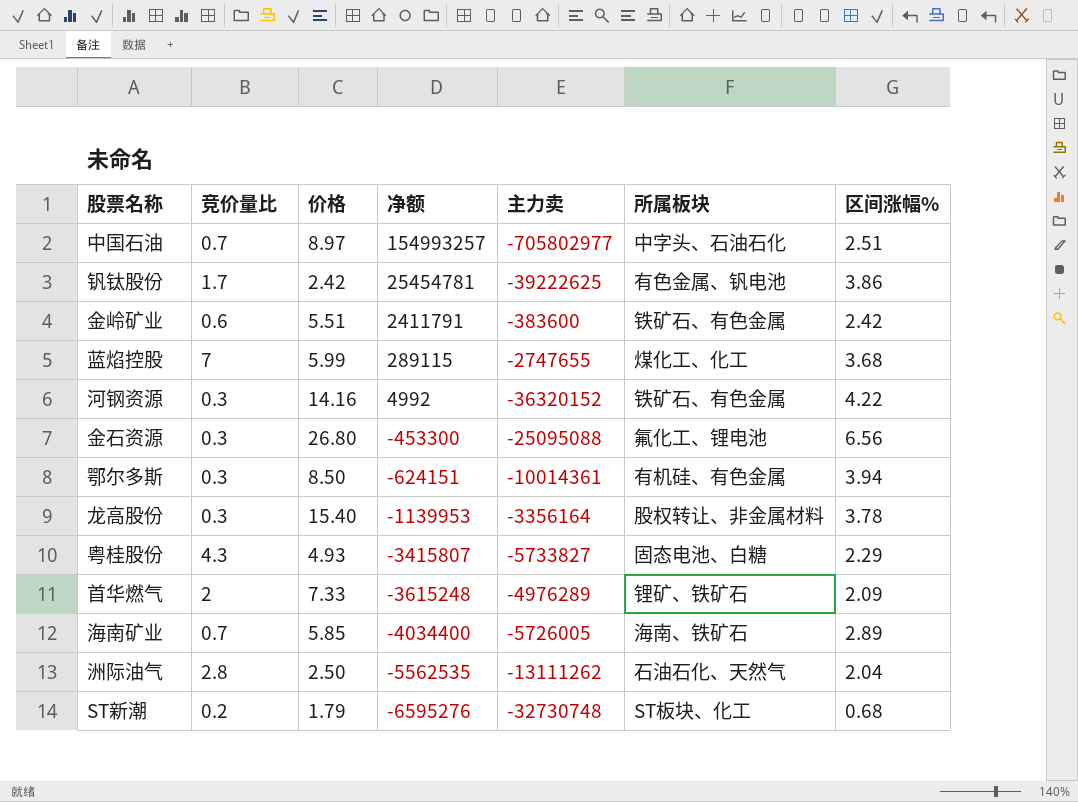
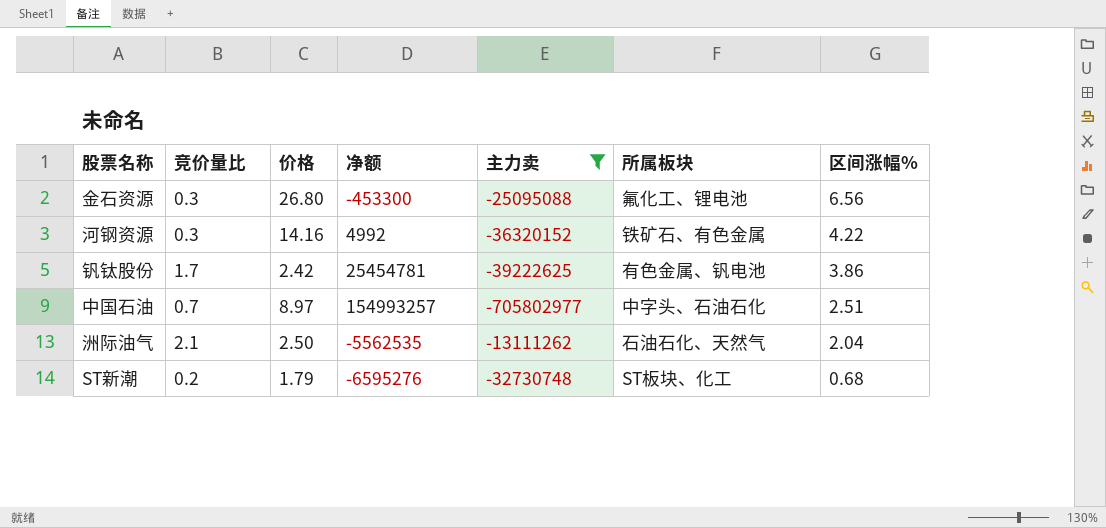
filter: none -> 主力卖 <= -13111262
row order: 净额 descending -> 区间涨幅% descending
洲际油气 | 竞价量比: 2.8 -> 2.1

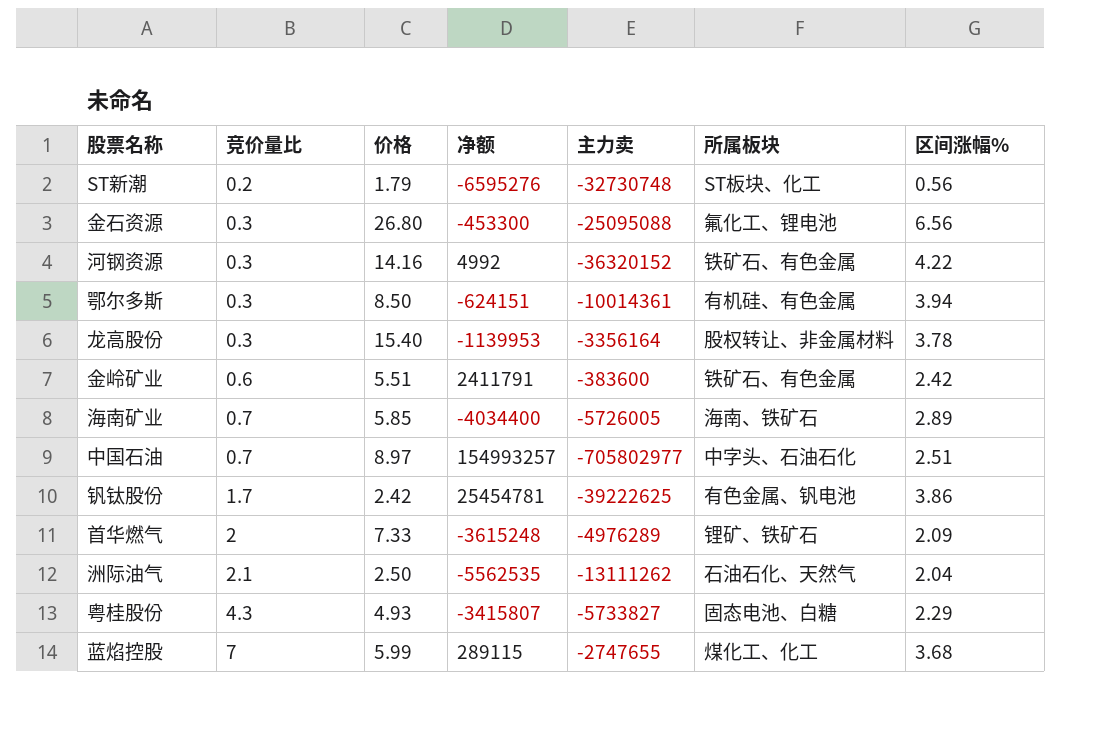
filter: 主力卖 <= -13111262 -> none
row order: 区间涨幅% descending -> 竞价量比 ascending
ST新潮 | 区间涨幅%: 0.68 -> 0.56

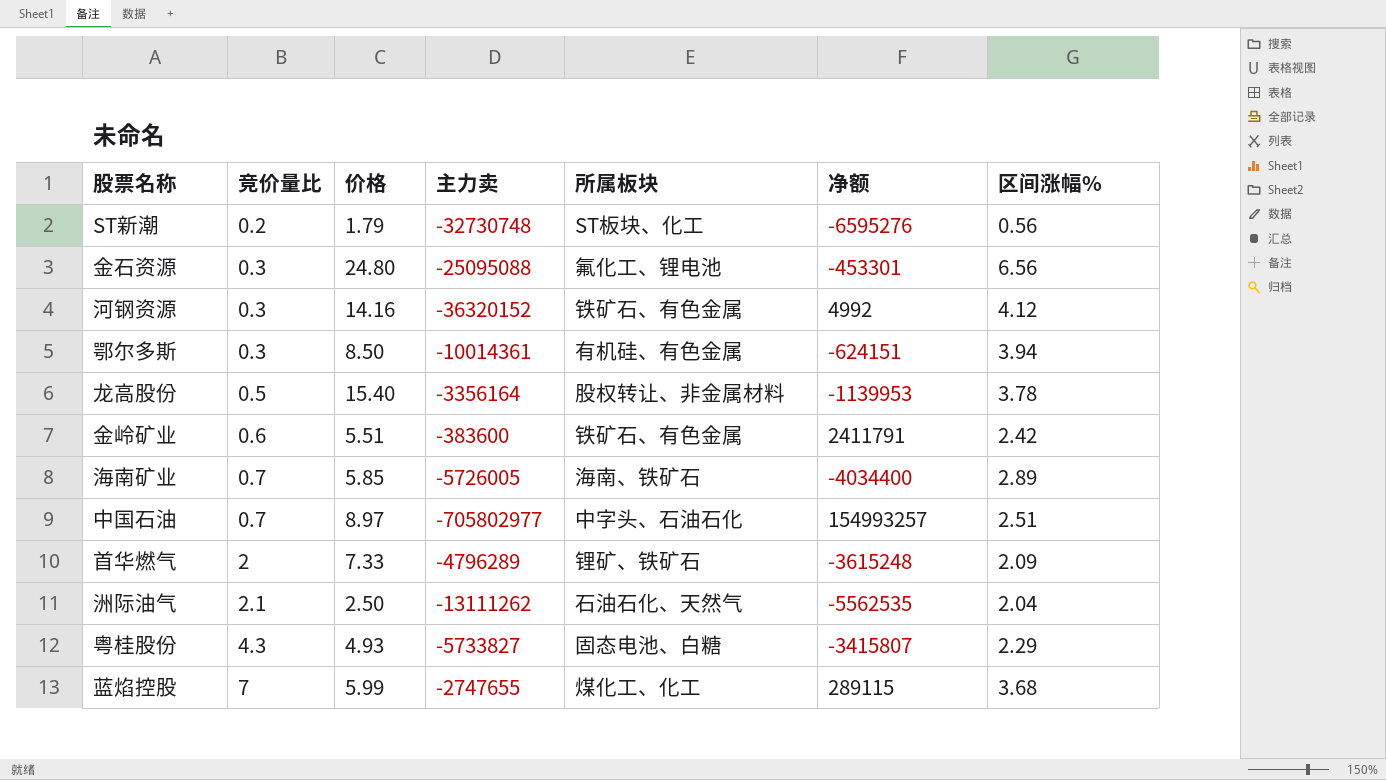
column 净额 | position: 4 -> 6
row 钒钛股份: 1.7 | 2.42 | 25454781 | -39222625 | 有色金属、钒电池 | 3.86 -> none
金石资源 | 价格: 26.80 -> 24.80
金石资源 | 净额: -453300 -> -453301
河钢资源 | 区间涨幅%: 4.22 -> 4.12
龙高股份 | 竞价量比: 0.3 -> 0.5
首华燃气 | 主力卖: -4976289 -> -4796289

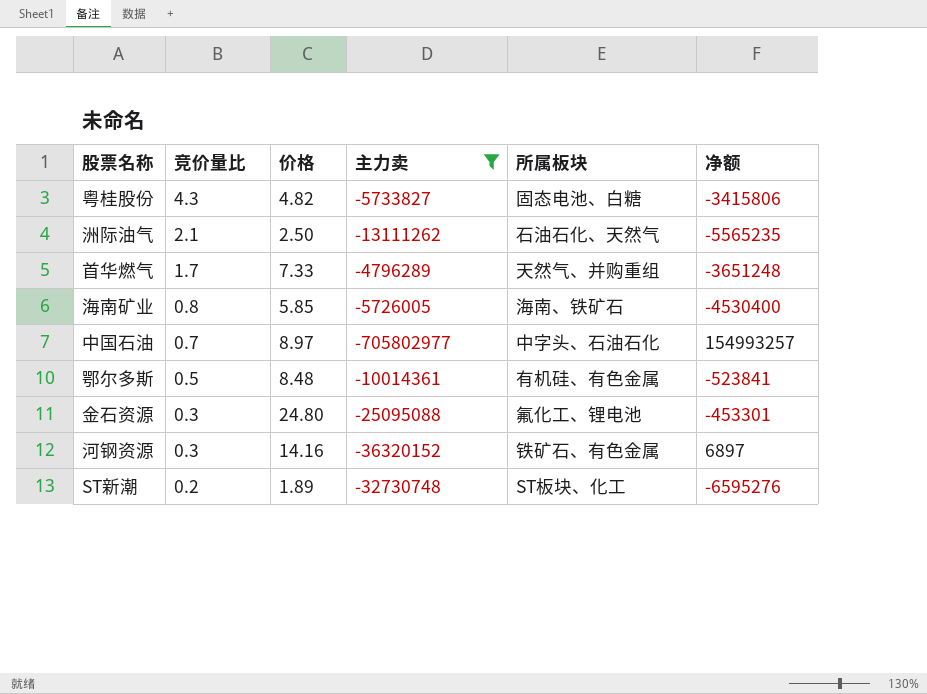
filter: none -> 主力卖 <= -4796289
row order: 竞价量比 ascending -> 竞价量比 descending
column 区间涨幅% | position: 7 -> none
粤桂股份 | 价格: 4.93 -> 4.82
粤桂股份 | 净额: -3415807 -> -3415806
洲际油气 | 净额: -5562535 -> -5565235
首华燃气 | 竞价量比: 2 -> 1.7
首华燃气 | 所属板块: 锂矿、铁矿石 -> 天然气、并购重组
首华燃气 | 净额: -3615248 -> -3651248
海南矿业 | 竞价量比: 0.7 -> 0.8
海南矿业 | 净额: -4034400 -> -4530400
鄂尔多斯 | 竞价量比: 0.3 -> 0.5
鄂尔多斯 | 价格: 8.50 -> 8.48
鄂尔多斯 | 净额: -624151 -> -523841
河钢资源 | 净额: 4992 -> 6897
ST新潮 | 价格: 1.79 -> 1.89

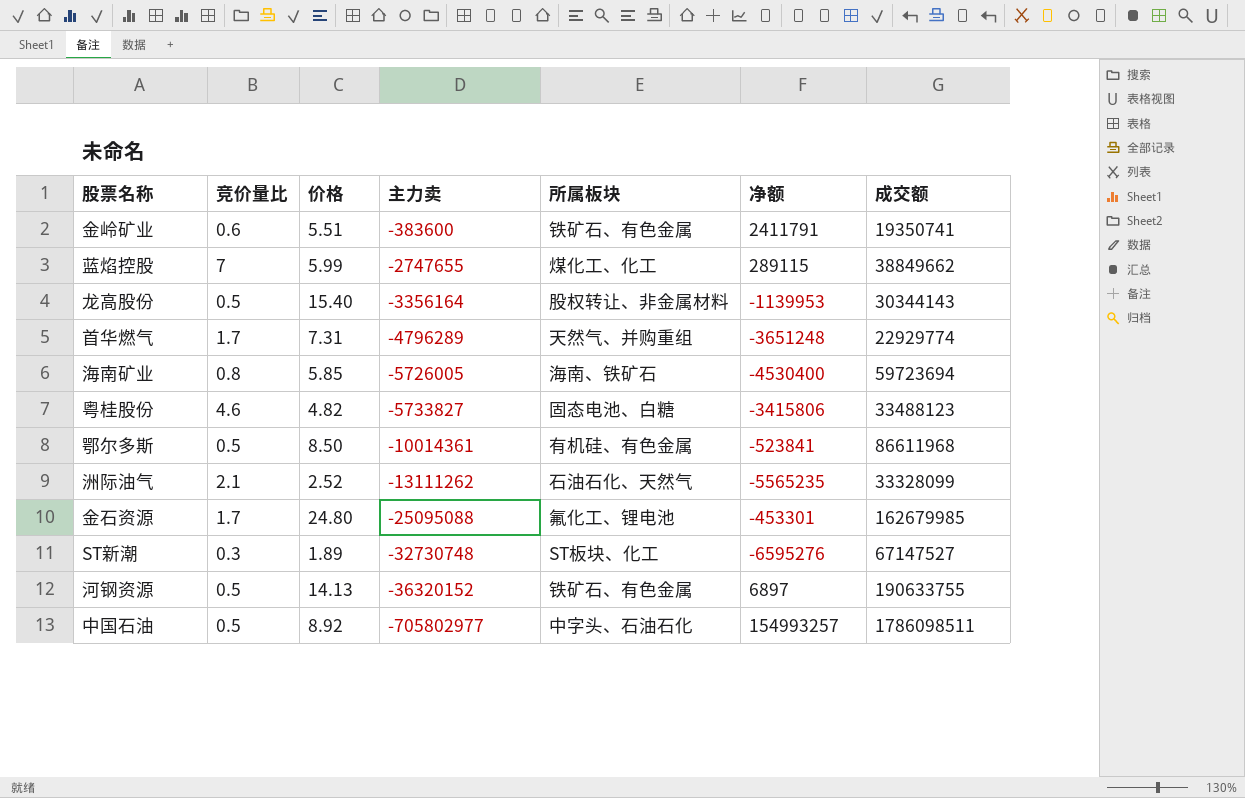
filter: 主力卖 <= -4796289 -> none
row order: 竞价量比 descending -> 主力卖 descending
column 成交额 | position: none -> 7
首华燃气 | 价格: 7.33 -> 7.31
粤桂股份 | 竞价量比: 4.3 -> 4.6
鄂尔多斯 | 价格: 8.48 -> 8.50
洲际油气 | 价格: 2.50 -> 2.52
金石资源 | 竞价量比: 0.3 -> 1.7
ST新潮 | 竞价量比: 0.2 -> 0.3
河钢资源 | 竞价量比: 0.3 -> 0.5
河钢资源 | 价格: 14.16 -> 14.13
中国石油 | 竞价量比: 0.7 -> 0.5
中国石油 | 价格: 8.97 -> 8.92

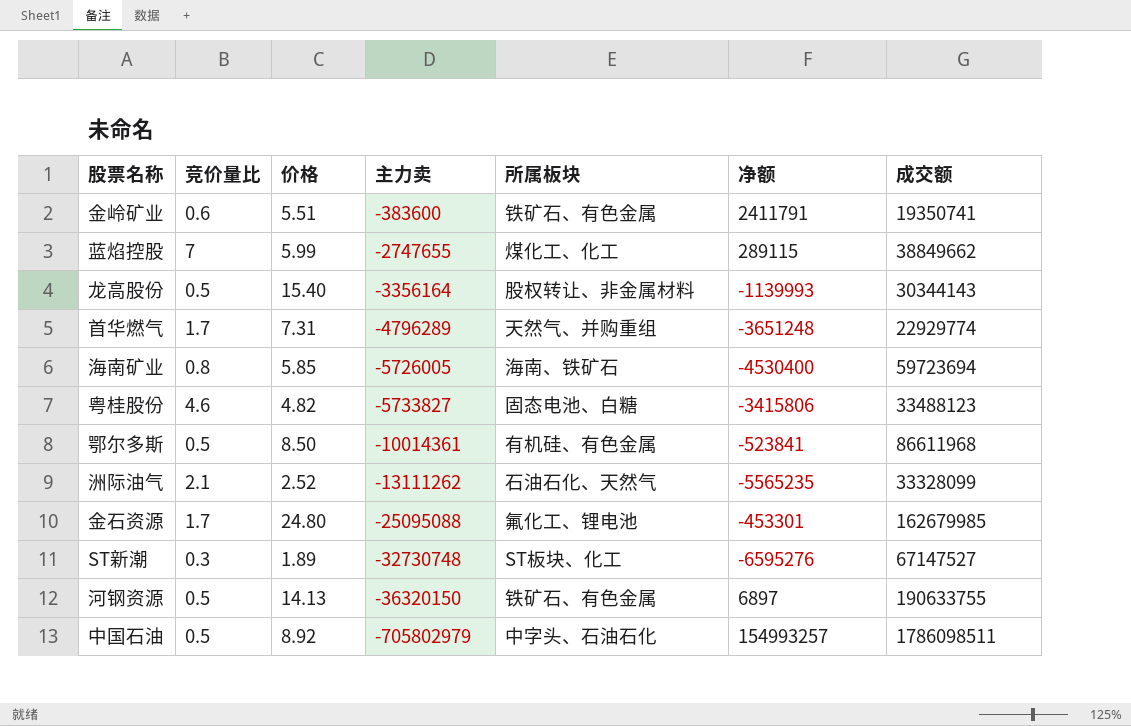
龙高股份 | 净额: -1139953 -> -1139993
河钢资源 | 主力卖: -36320152 -> -36320150
中国石油 | 主力卖: -705802977 -> -705802979

